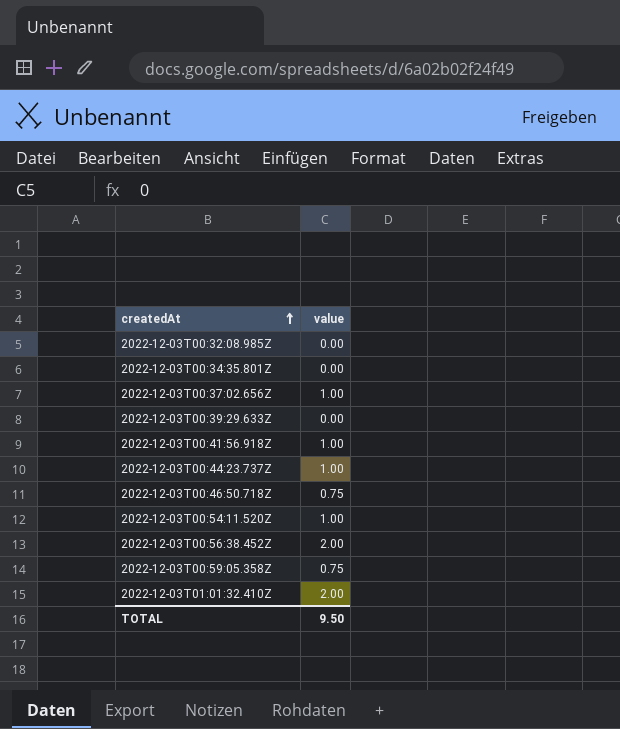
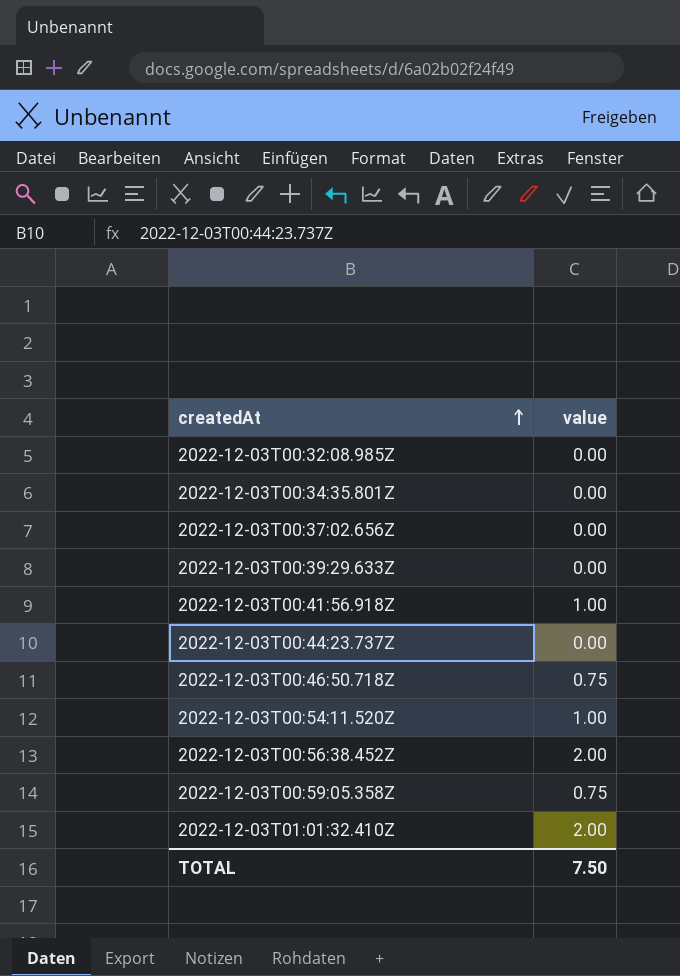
2022-12-03T00:37:02.656Z | value: 1.00 -> 0.00
2022-12-03T00:44:23.737Z | value: 1.00 -> 0.00
TOTAL | value: 9.50 -> 7.50

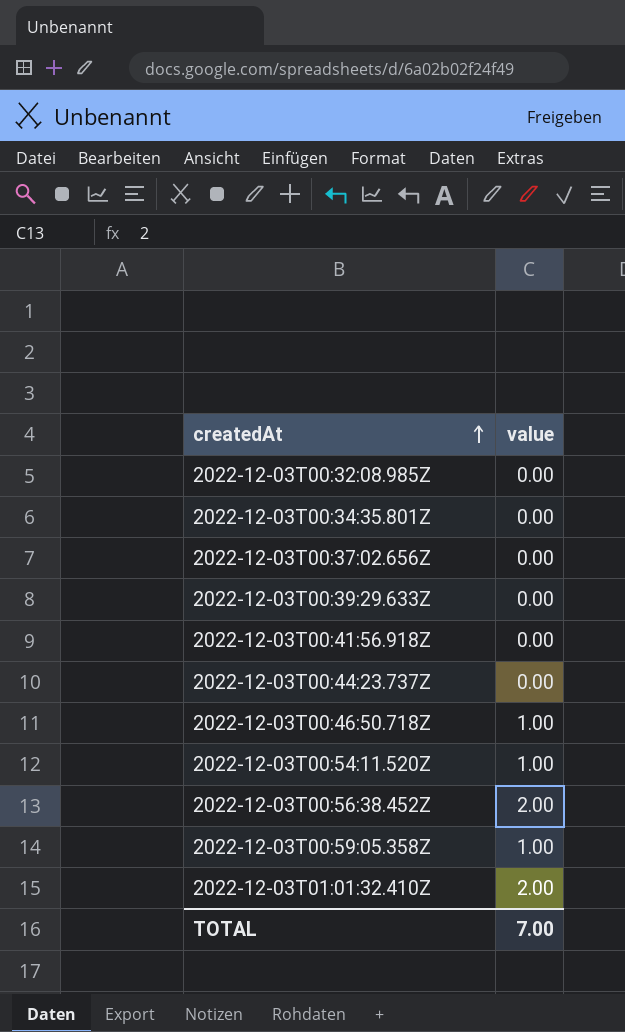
2022-12-03T00:41:56.918Z | value: 1.00 -> 0.00
2022-12-03T00:46:50.718Z | value: 0.75 -> 1.00
2022-12-03T00:59:05.358Z | value: 0.75 -> 1.00
TOTAL | value: 7.50 -> 7.00

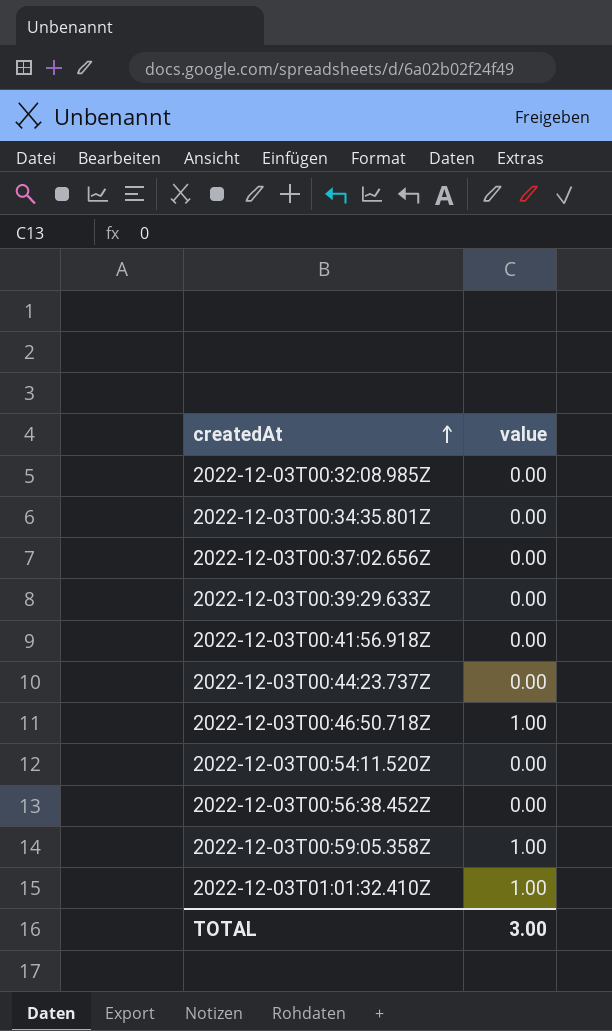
2022-12-03T00:54:11.520Z | value: 1.00 -> 0.00
2022-12-03T00:56:38.452Z | value: 2.00 -> 0.00
2022-12-03T01:01:32.410Z | value: 2.00 -> 1.00
TOTAL | value: 7.00 -> 3.00

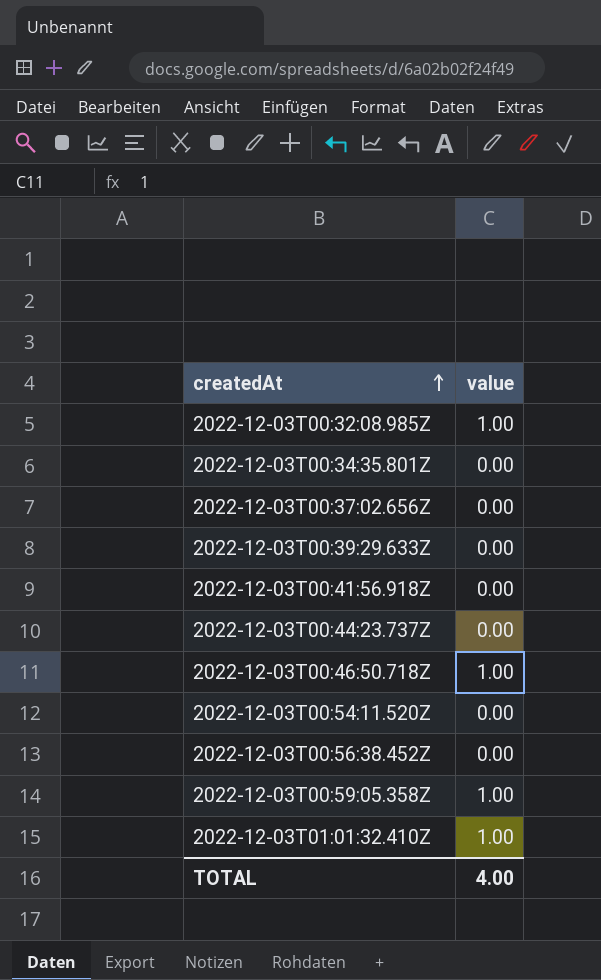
2022-12-03T00:32:08.985Z | value: 0.00 -> 1.00
TOTAL | value: 3.00 -> 4.00

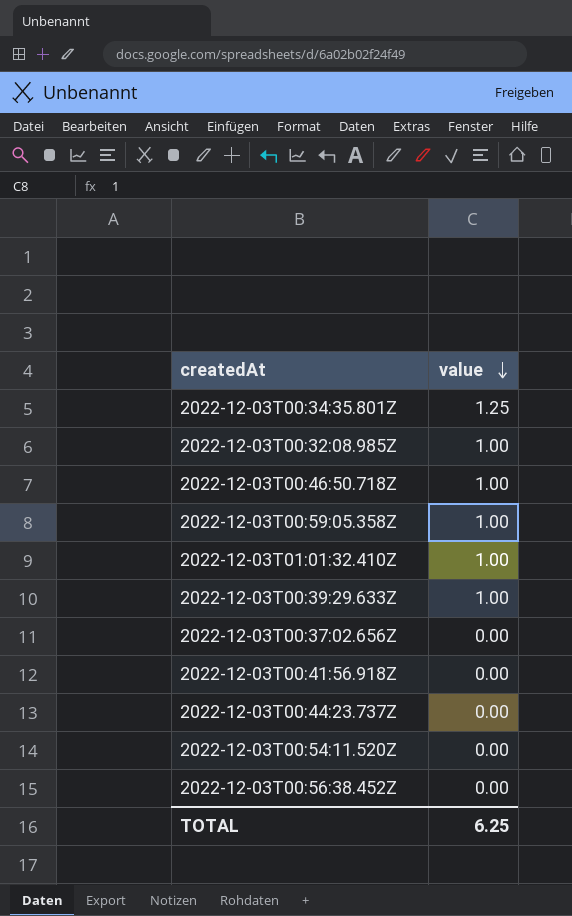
row order: createdAt ascending -> value descending
2022-12-03T00:34:35.801Z | value: 0.00 -> 1.25
2022-12-03T00:39:29.633Z | value: 0.00 -> 1.00
TOTAL | value: 4.00 -> 6.25

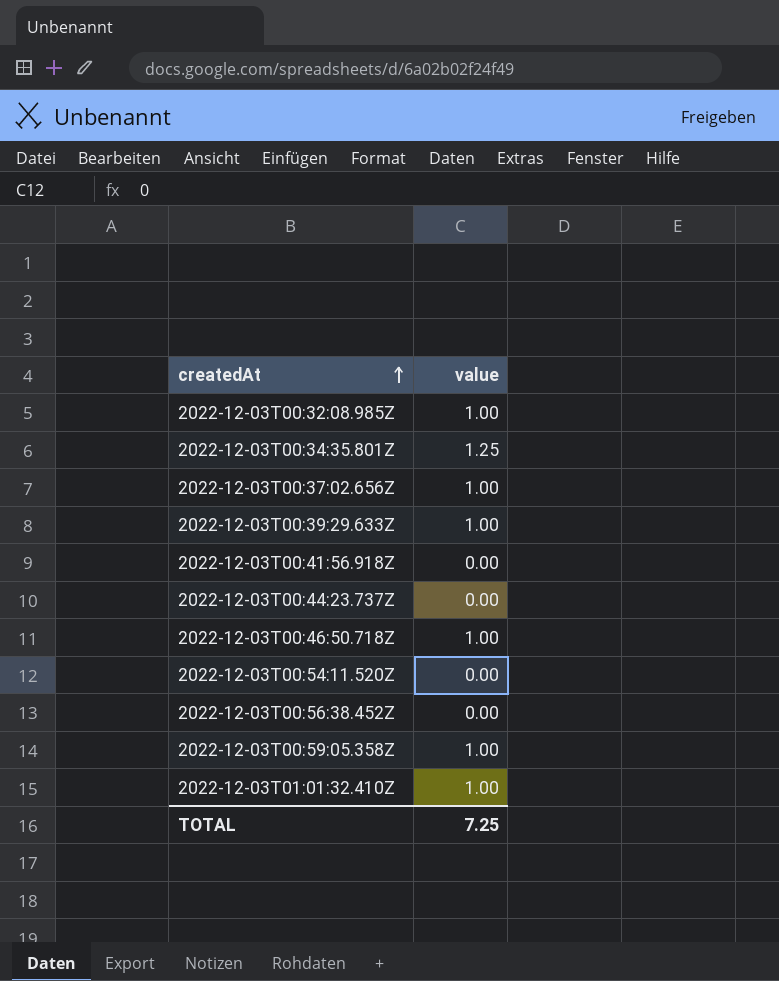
row order: value descending -> createdAt ascending
2022-12-03T00:37:02.656Z | value: 0.00 -> 1.00
TOTAL | value: 6.25 -> 7.25

